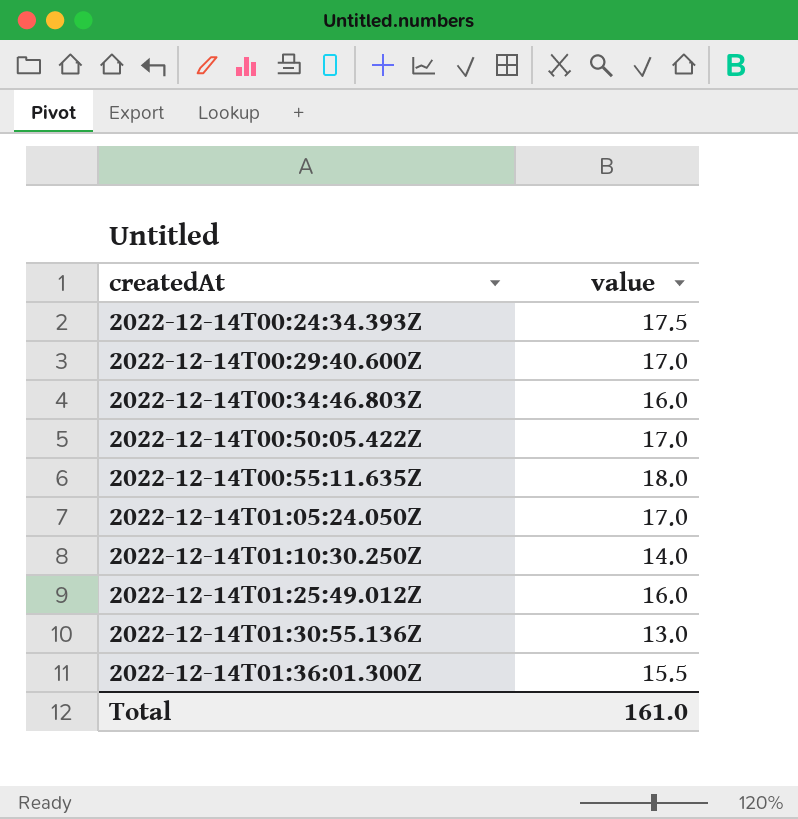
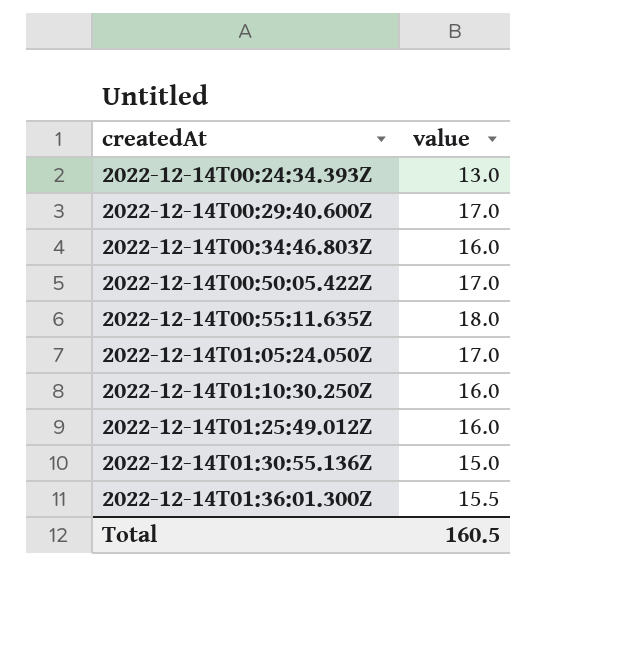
2022-12-14T00:24:34.393Z | value: 17.5 -> 13.0
2022-12-14T01:10:30.250Z | value: 14.0 -> 16.0
2022-12-14T01:30:55.136Z | value: 13.0 -> 15.0
Total | value: 161.0 -> 160.5

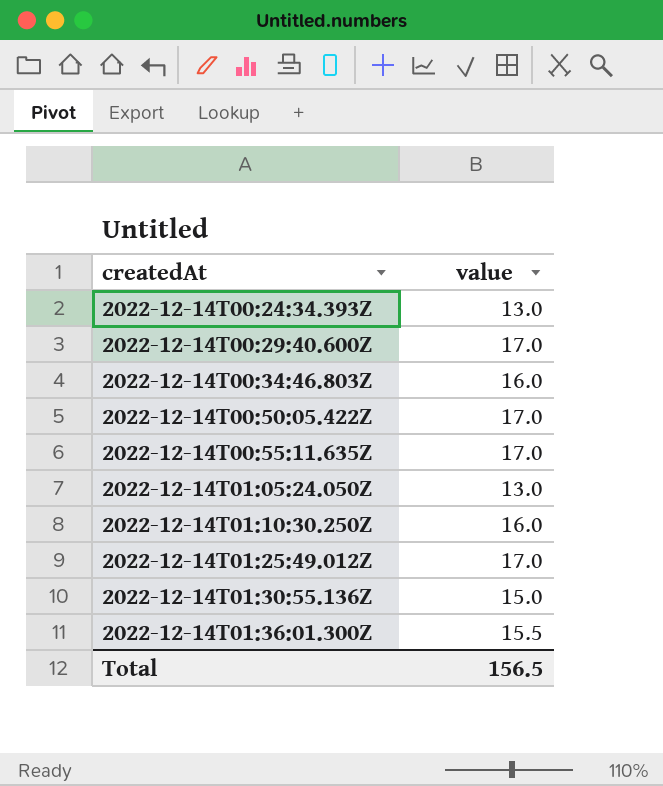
2022-12-14T00:55:11.635Z | value: 18.0 -> 17.0
2022-12-14T01:05:24.050Z | value: 17.0 -> 13.0
2022-12-14T01:25:49.012Z | value: 16.0 -> 17.0
Total | value: 160.5 -> 156.5

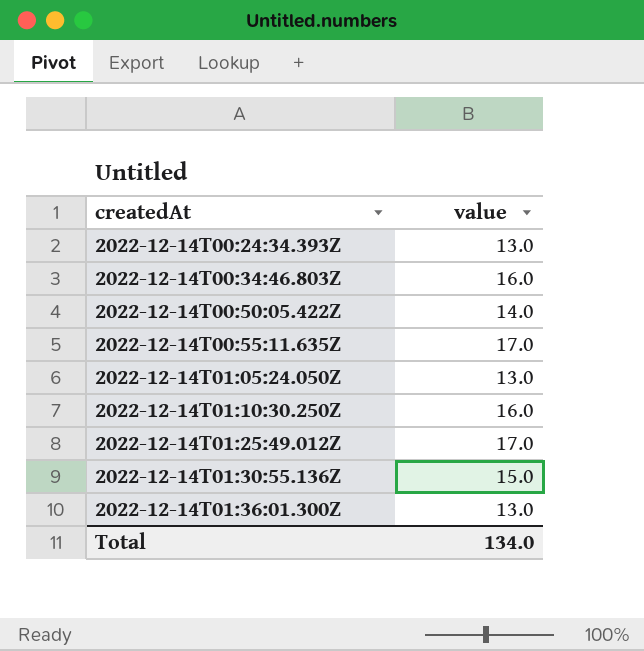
row 2022-12-14T00:29:40.600Z: 17.0 -> none
2022-12-14T00:50:05.422Z | value: 17.0 -> 14.0
2022-12-14T01:36:01.300Z | value: 15.5 -> 13.0
Total | value: 156.5 -> 134.0

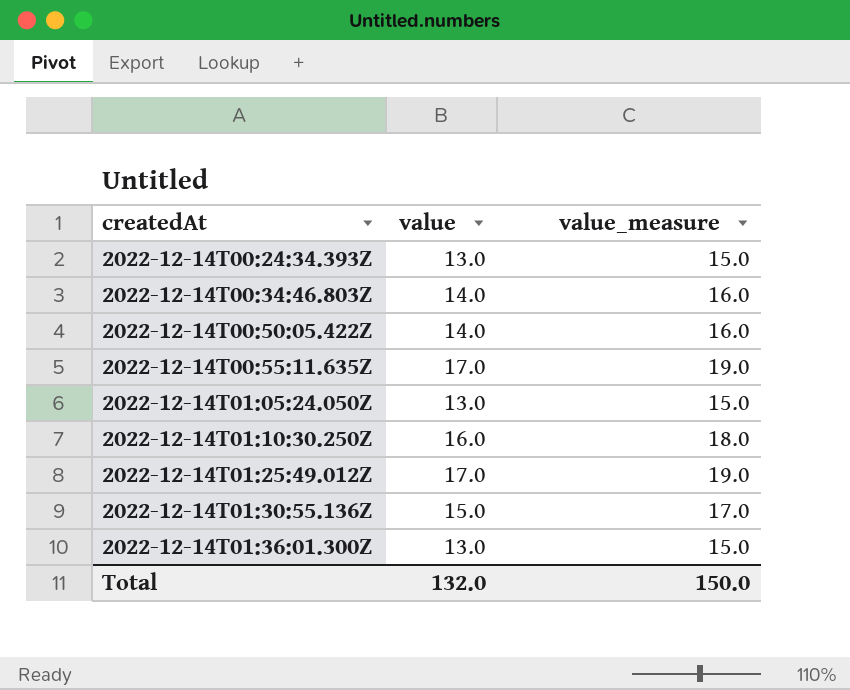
column value_measure | formula: none -> [value] + 2
2022-12-14T00:34:46.803Z | value: 16.0 -> 14.0
Total | value: 134.0 -> 132.0

